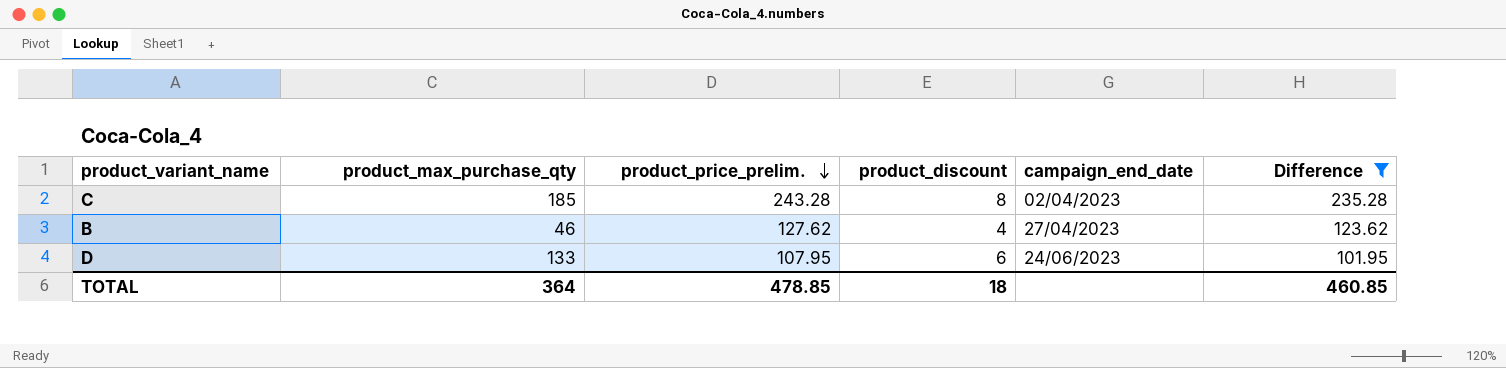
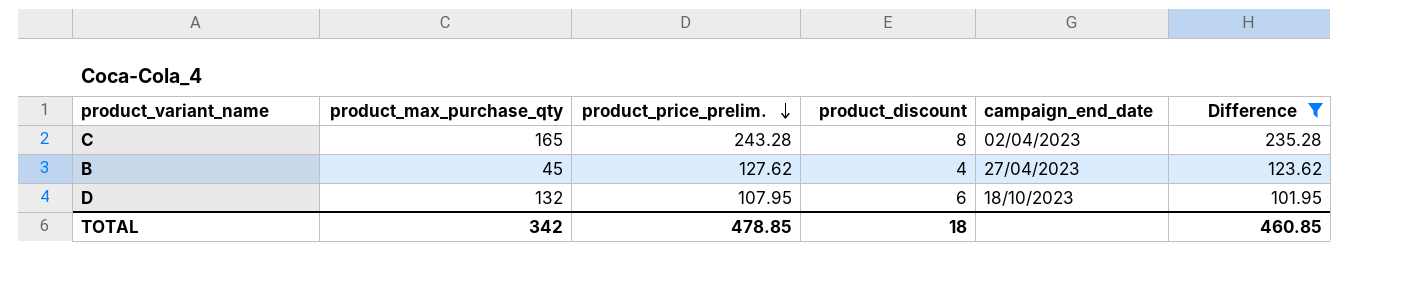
C | product_max_purchase_qty: 185 -> 165
B | product_max_purchase_qty: 46 -> 45
D | product_max_purchase_qty: 133 -> 132
D | campaign_end_date: 24/06/2023 -> 18/10/2023
TOTAL | product_max_purchase_qty: 364 -> 342

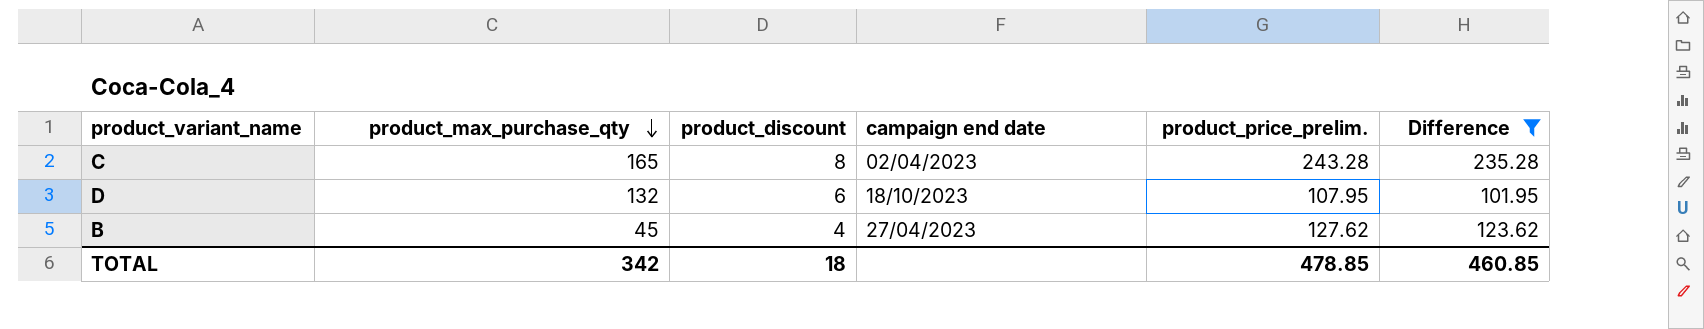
row order: product_price_prelim. descending -> product_max_purchase_qty descending
column name: campaign_end_date -> campaign end date
column product_price_prelim. | position: 3 -> 5

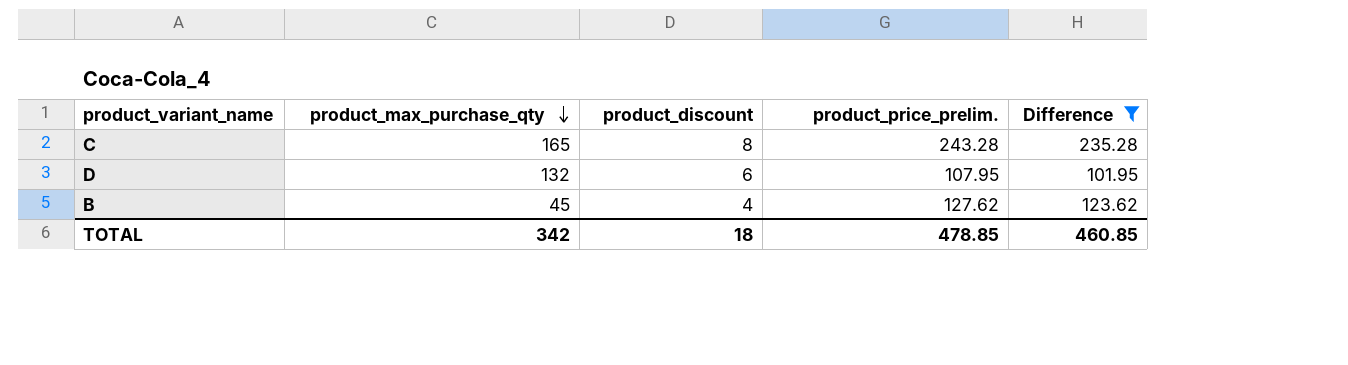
column campaign end date | position: 4 -> none

